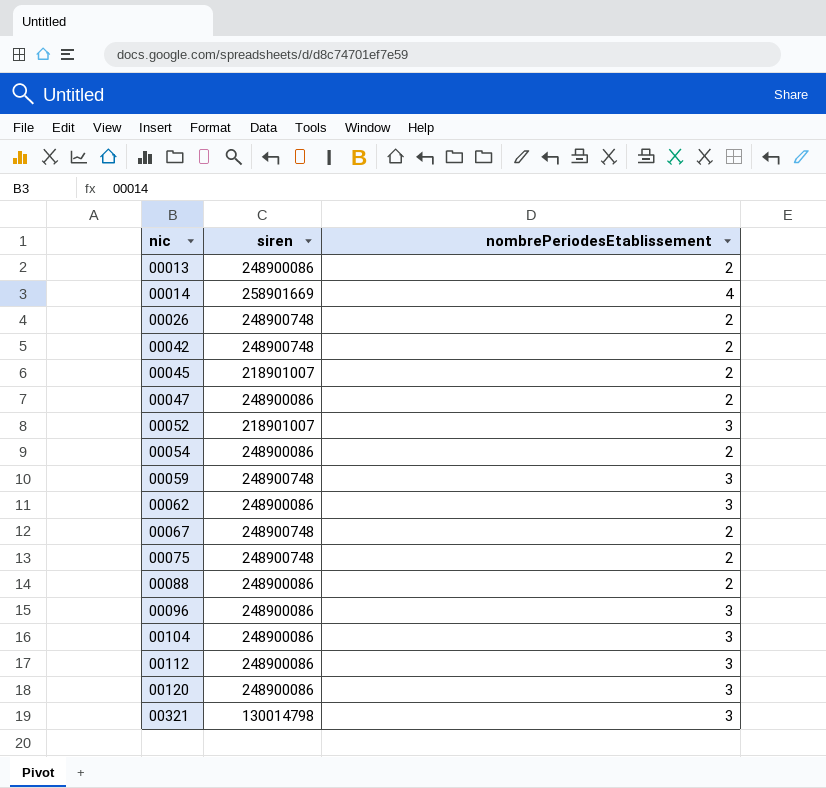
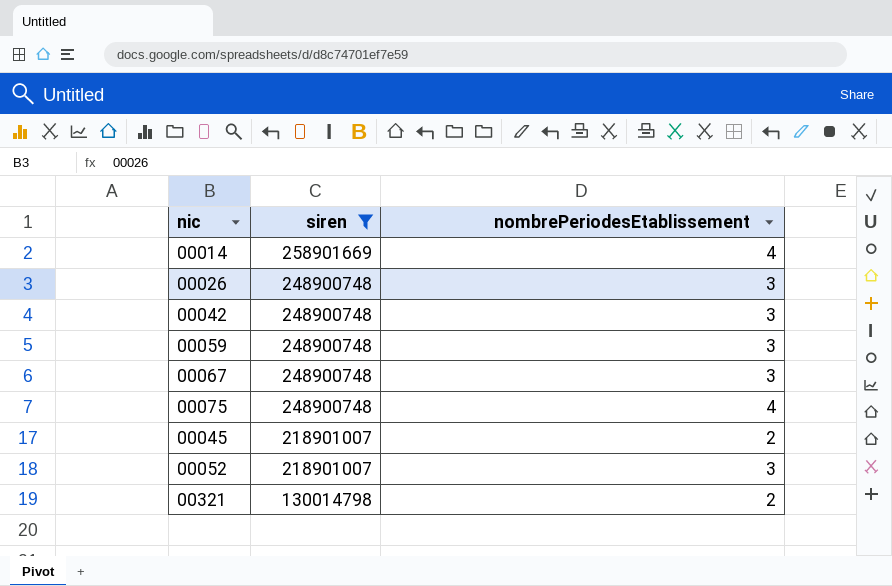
filter: none -> siren != 248900086
row order: nic ascending -> siren descending
00026 | nombrePeriodesEtablissement: 2 -> 3
00042 | nombrePeriodesEtablissement: 2 -> 3
00067 | nombrePeriodesEtablissement: 2 -> 3
00075 | nombrePeriodesEtablissement: 2 -> 4
00321 | nombrePeriodesEtablissement: 3 -> 2

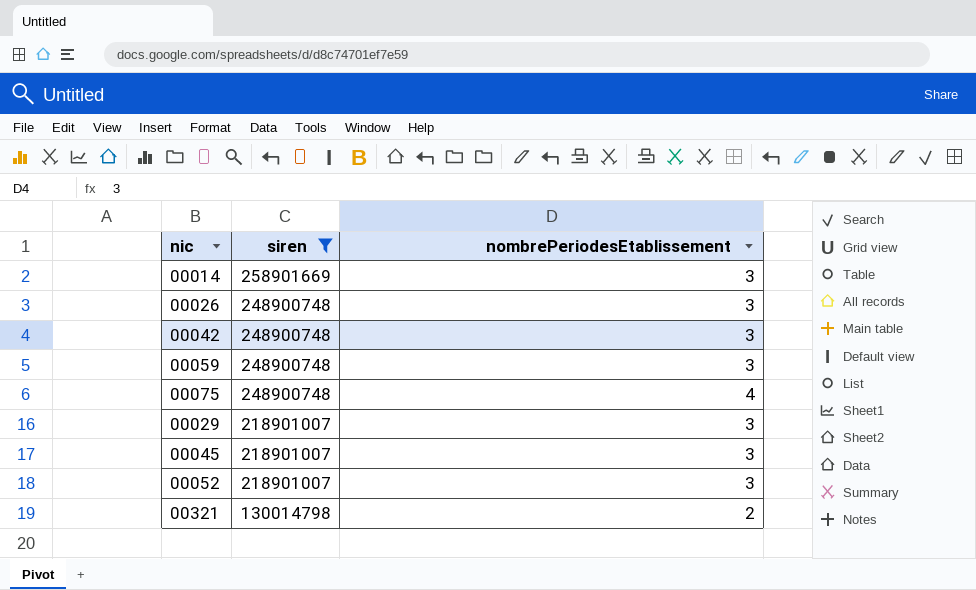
row 00067: 248900748 | 3 -> none
00014 | nombrePeriodesEtablissement: 4 -> 3
row 00029: none -> 218901007 | 3
00045 | nombrePeriodesEtablissement: 2 -> 3

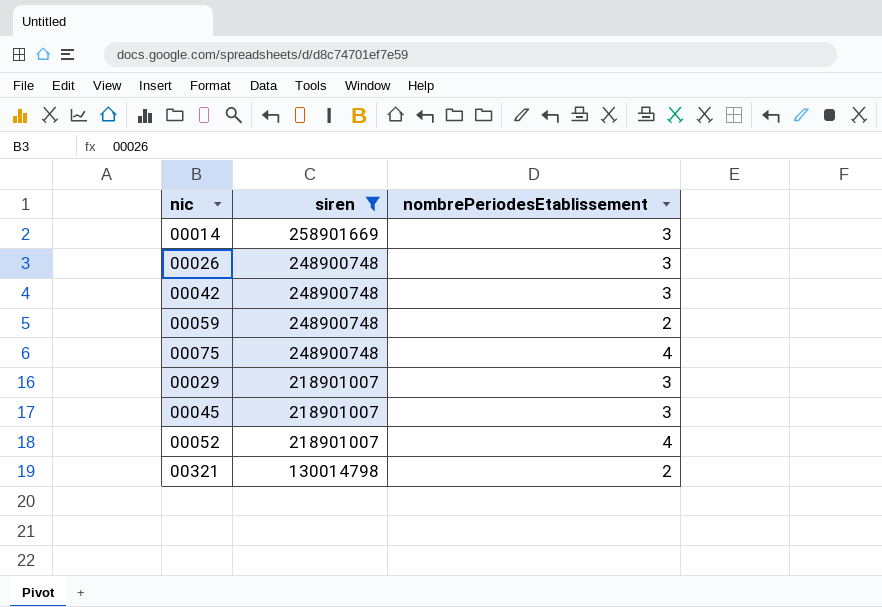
00059 | nombrePeriodesEtablissement: 3 -> 2
00052 | nombrePeriodesEtablissement: 3 -> 4

